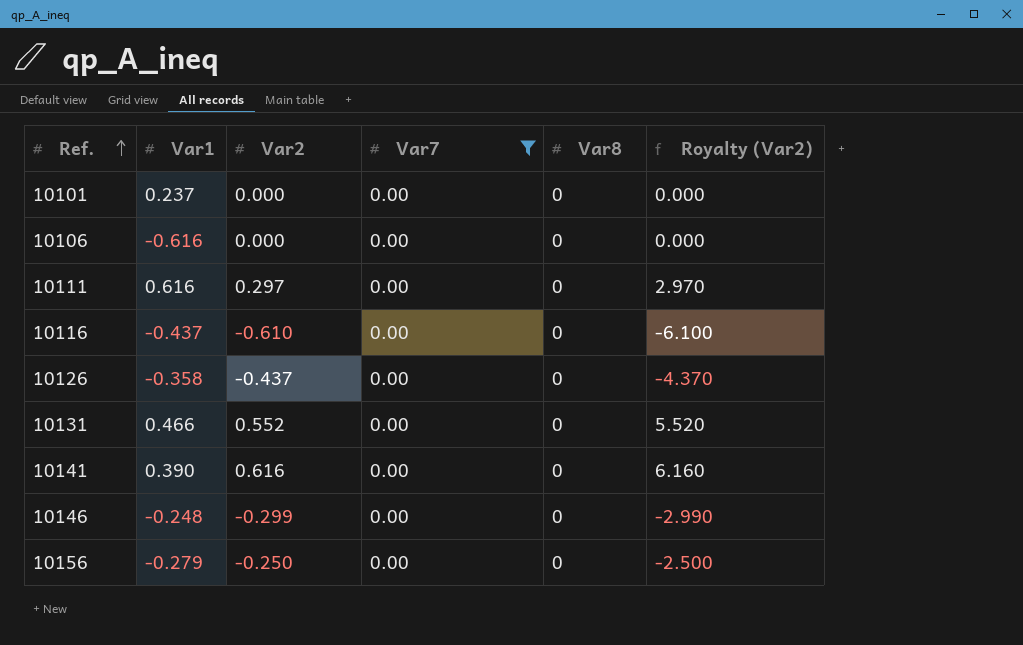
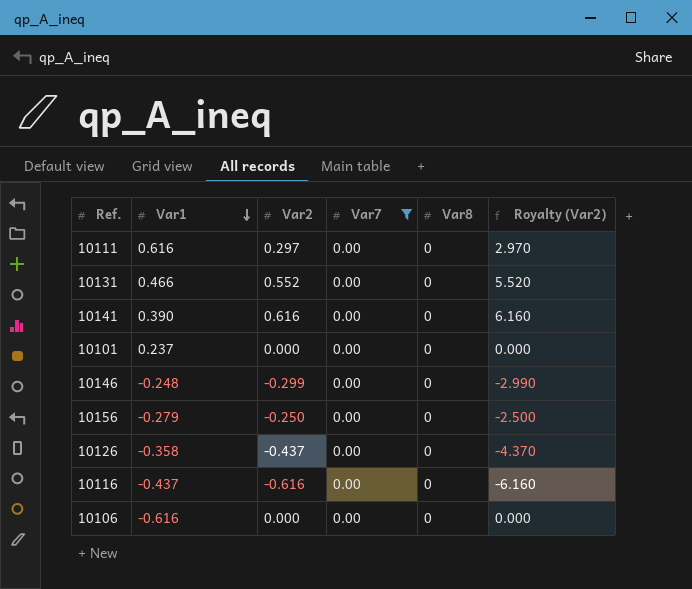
row order: Ref. ascending -> Var1 descending
10116 | Var2: -0.610 -> -0.616
10116 | Royalty (Var2): -6.100 -> -6.160

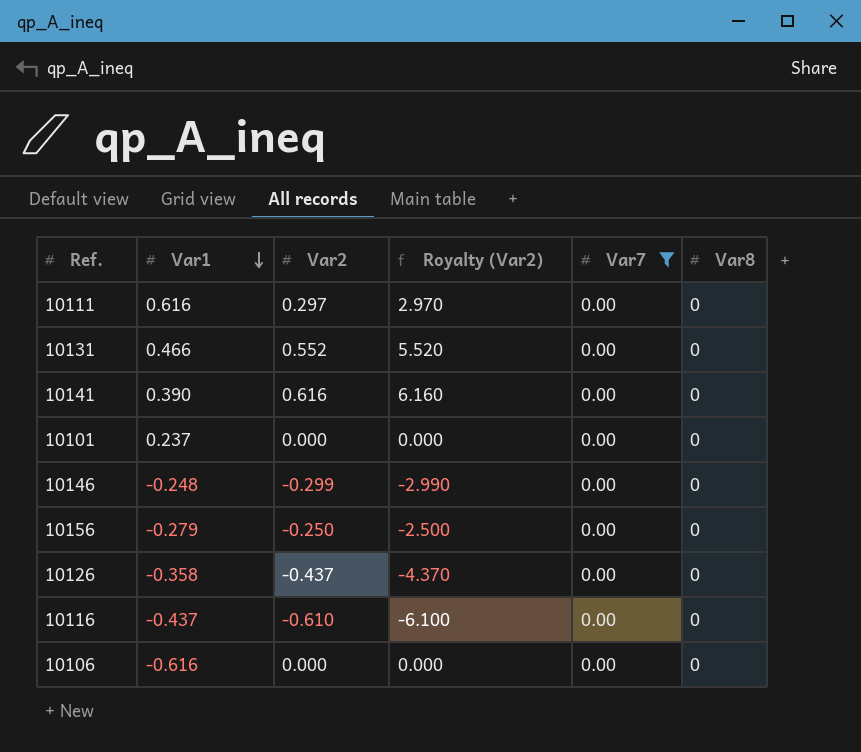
column Royalty (Var2) | position: 6 -> 4
10116 | Var2: -0.616 -> -0.610
10116 | Royalty (Var2): -6.160 -> -6.100

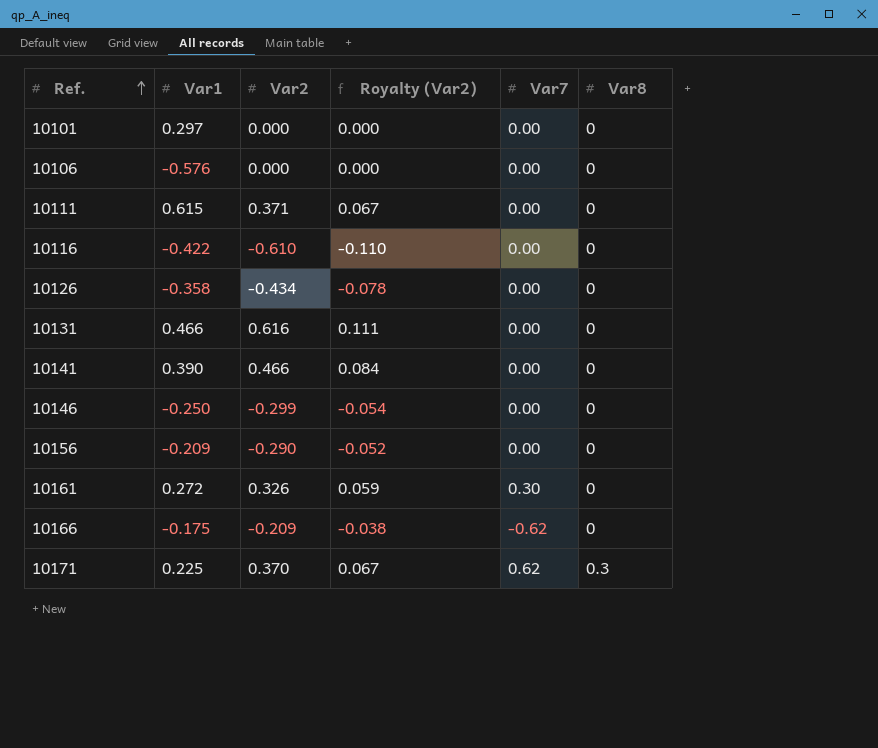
filter: Var7 = 0.00 -> none
row order: Var1 descending -> Ref. ascending
column Royalty (Var2) | formula: [Var2] * 10 -> [Var2] * 0.18
10101 | Var1: 0.237 -> 0.297
10106 | Var1: -0.616 -> -0.576
10111 | Var1: 0.616 -> 0.615
10111 | Var2: 0.297 -> 0.371
10116 | Var1: -0.437 -> -0.422
10126 | Var2: -0.437 -> -0.434
10131 | Var2: 0.552 -> 0.616
10141 | Var2: 0.616 -> 0.466
10146 | Var1: -0.248 -> -0.250
10156 | Var1: -0.279 -> -0.209
10156 | Var2: -0.250 -> -0.290

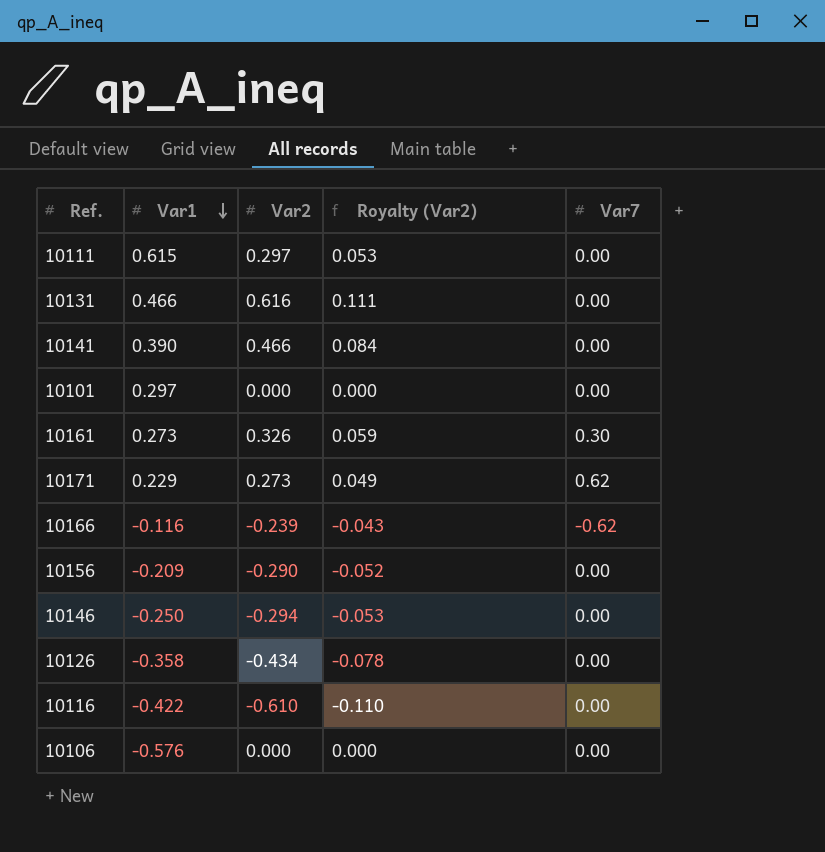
row order: Ref. ascending -> Var1 descending
column Var8 | position: 6 -> none
10111 | Var2: 0.371 -> 0.297
10111 | Royalty (Var2): 0.067 -> 0.053
10161 | Var1: 0.272 -> 0.273
10171 | Var1: 0.225 -> 0.229
10171 | Var2: 0.370 -> 0.273
10171 | Royalty (Var2): 0.067 -> 0.049
10166 | Var1: -0.175 -> -0.116
10166 | Var2: -0.209 -> -0.239
10166 | Royalty (Var2): -0.038 -> -0.043
10146 | Var2: -0.299 -> -0.294
10146 | Royalty (Var2): -0.054 -> -0.053

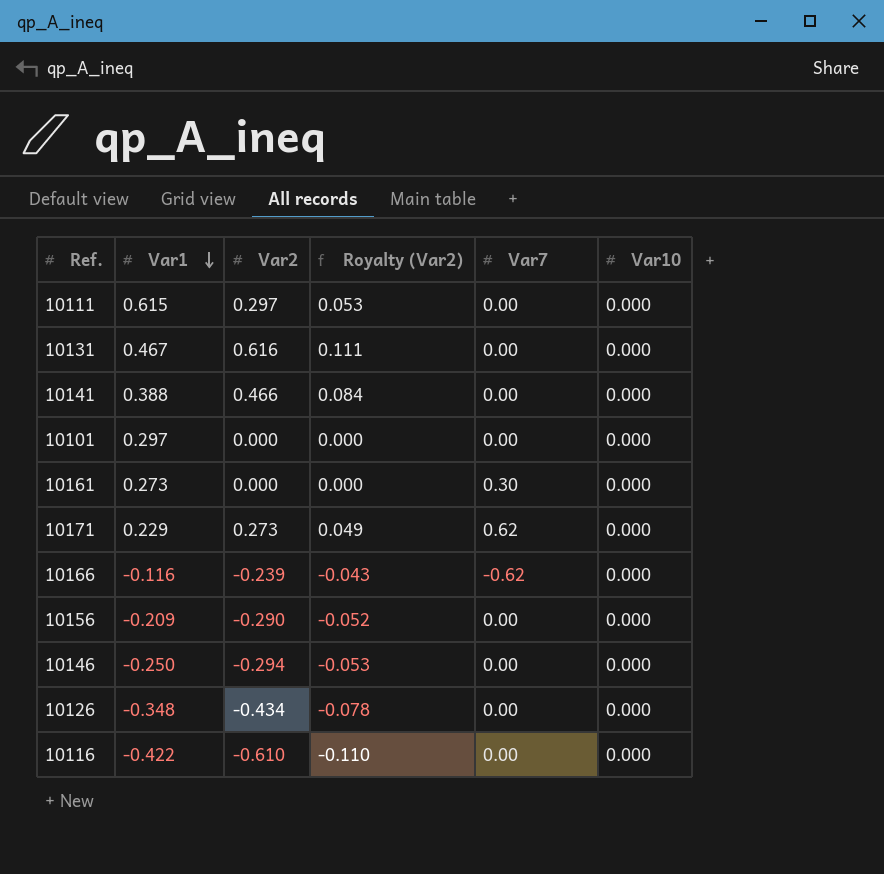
column Var10 | position: none -> 6
row 10106: -0.576 | 0.000 | 0.000 | 0.00 -> none
10131 | Var1: 0.466 -> 0.467
10141 | Var1: 0.390 -> 0.388
10161 | Var2: 0.326 -> 0.000
10161 | Royalty (Var2): 0.059 -> 0.000
10126 | Var1: -0.358 -> -0.348

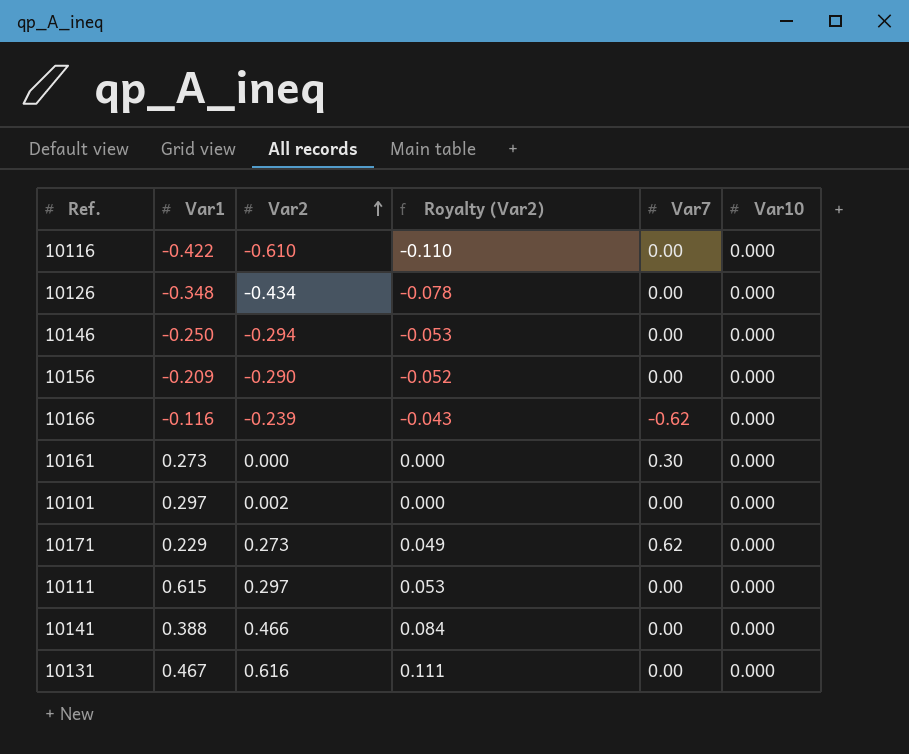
row order: Var1 descending -> Var2 ascending
10101 | Var2: 0.000 -> 0.002

